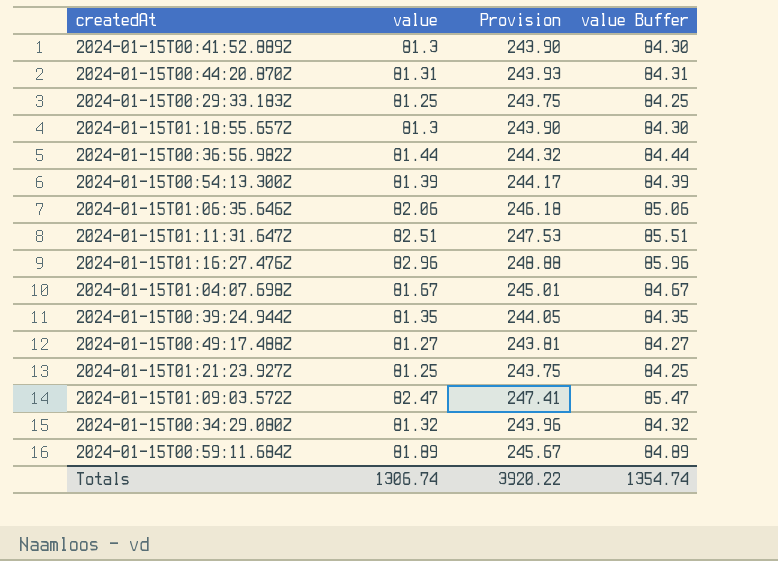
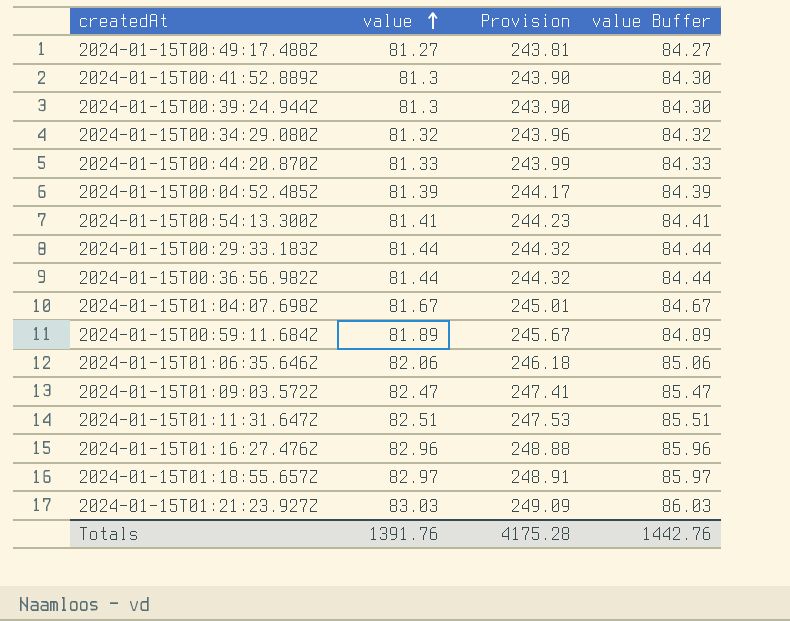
row order: none -> value ascending
2024-01-15T00:39:24.944Z | value: 81.35 -> 81.3
2024-01-15T00:39:24.944Z | Provision: 244.05 -> 243.90
2024-01-15T00:39:24.944Z | value Buffer: 84.35 -> 84.30
2024-01-15T00:44:20.870Z | value: 81.31 -> 81.33
2024-01-15T00:44:20.870Z | Provision: 243.93 -> 243.99
2024-01-15T00:44:20.870Z | value Buffer: 84.31 -> 84.33
row 2024-01-15T00:04:52.485Z: none -> 81.39 | 244.17 | 84.39
2024-01-15T00:54:13.300Z | value: 81.39 -> 81.41
2024-01-15T00:54:13.300Z | Provision: 244.17 -> 244.23
2024-01-15T00:54:13.300Z | value Buffer: 84.39 -> 84.41
2024-01-15T00:29:33.183Z | value: 81.25 -> 81.44
2024-01-15T00:29:33.183Z | Provision: 243.75 -> 244.32
2024-01-15T00:29:33.183Z | value Buffer: 84.25 -> 84.44
2024-01-15T01:18:55.657Z | value: 81.3 -> 82.97
2024-01-15T01:18:55.657Z | Provision: 243.90 -> 248.91
2024-01-15T01:18:55.657Z | value Buffer: 84.30 -> 85.97
2024-01-15T01:21:23.927Z | value: 81.25 -> 83.03
2024-01-15T01:21:23.927Z | Provision: 243.75 -> 249.09
2024-01-15T01:21:23.927Z | value Buffer: 84.25 -> 86.03
Totals | value: 1306.74 -> 1391.76
Totals | Provision: 3920.22 -> 4175.28
Totals | value Buffer: 1354.74 -> 1442.76

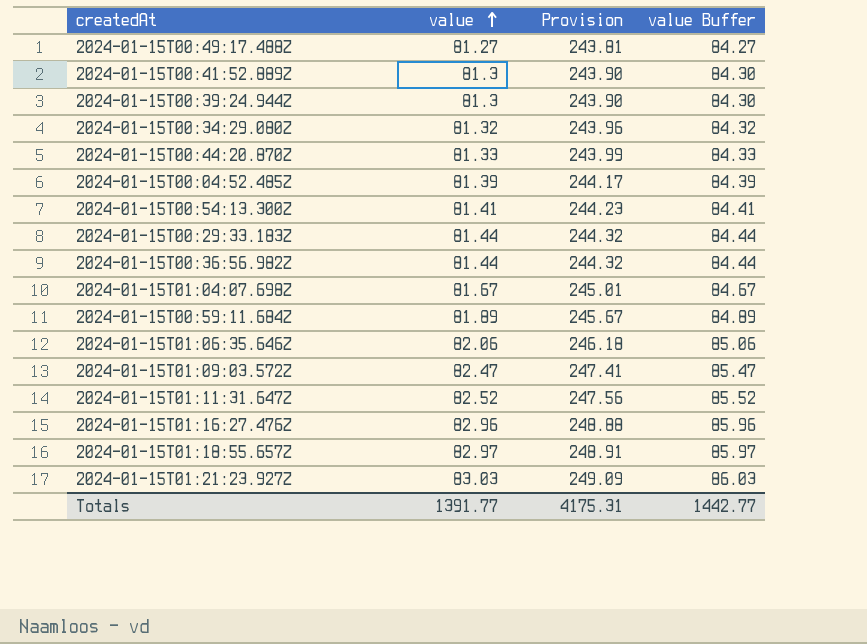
2024-01-15T01:11:31.647Z | value: 82.51 -> 82.52
2024-01-15T01:11:31.647Z | Provision: 247.53 -> 247.56
2024-01-15T01:11:31.647Z | value Buffer: 85.51 -> 85.52
Totals | value: 1391.76 -> 1391.77
Totals | Provision: 4175.28 -> 4175.31
Totals | value Buffer: 1442.76 -> 1442.77

